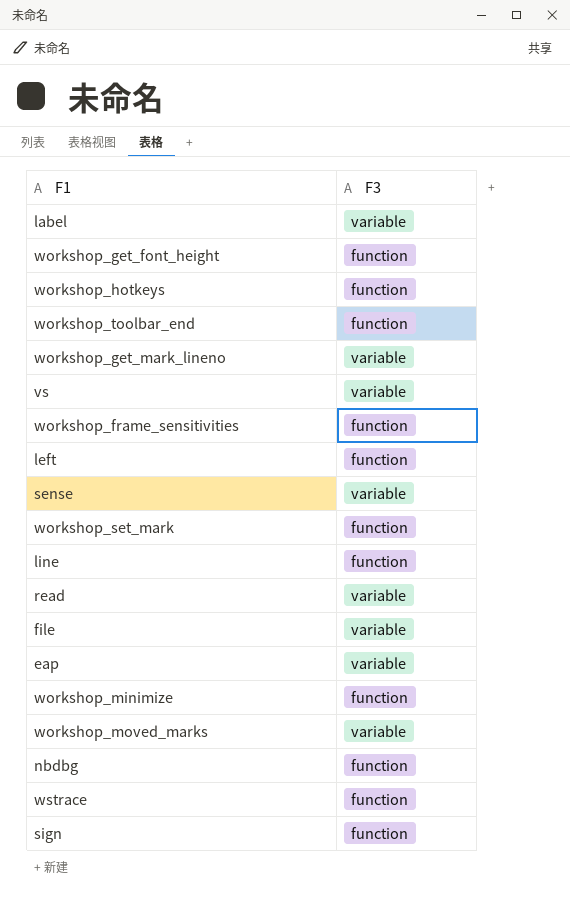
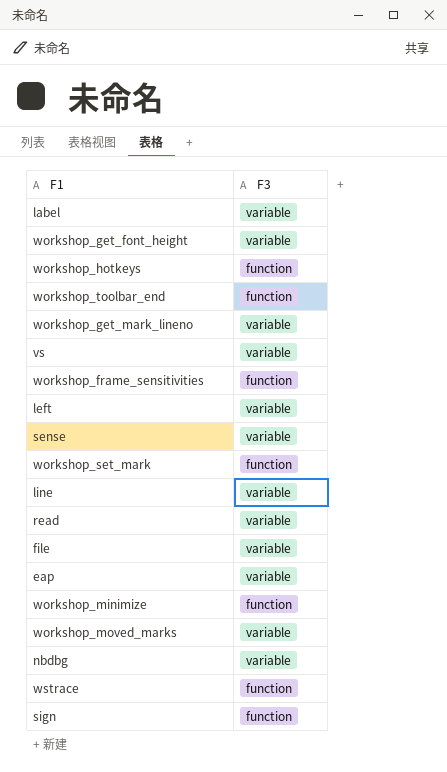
workshop_get_font_height | F3: function -> variable
left | F3: function -> variable
line | F3: function -> variable
nbdbg | F3: function -> variable

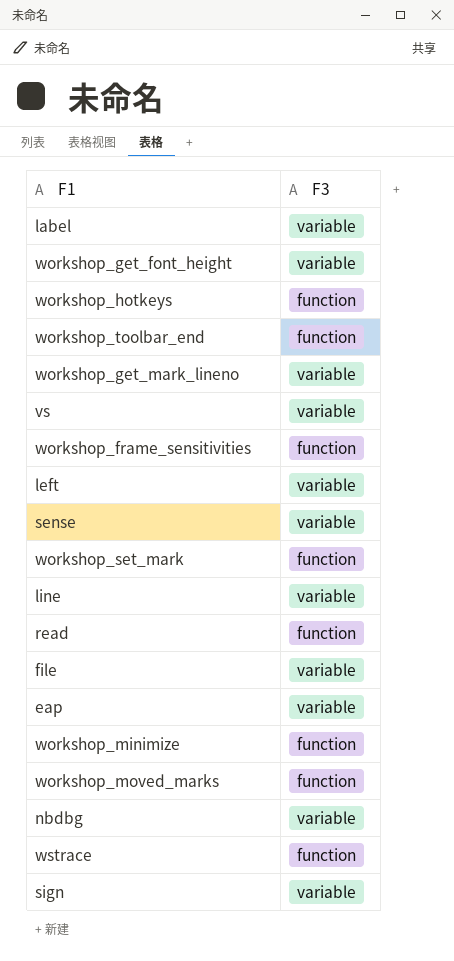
read | F3: variable -> function
workshop_moved_marks | F3: variable -> function
sign | F3: function -> variable

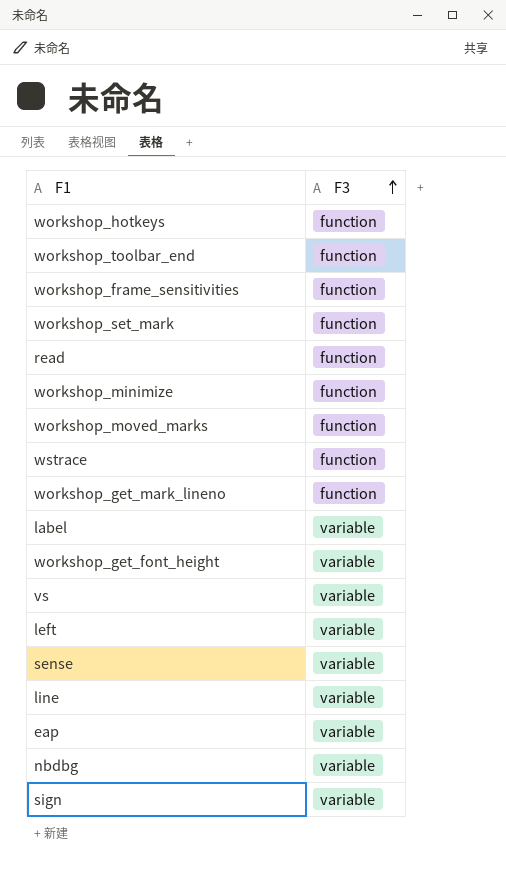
row order: none -> F3 ascending
row file: variable -> none
workshop_get_mark_lineno | F3: variable -> function

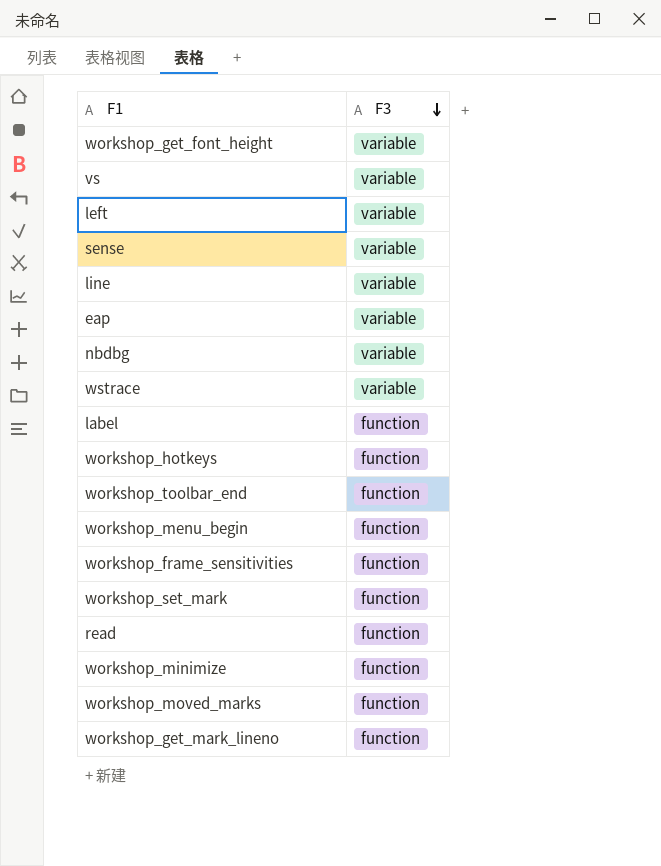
row order: F3 ascending -> F3 descending
row sign: variable -> none
wstrace | F3: function -> variable
label | F3: variable -> function
row workshop_menu_begin: none -> function

